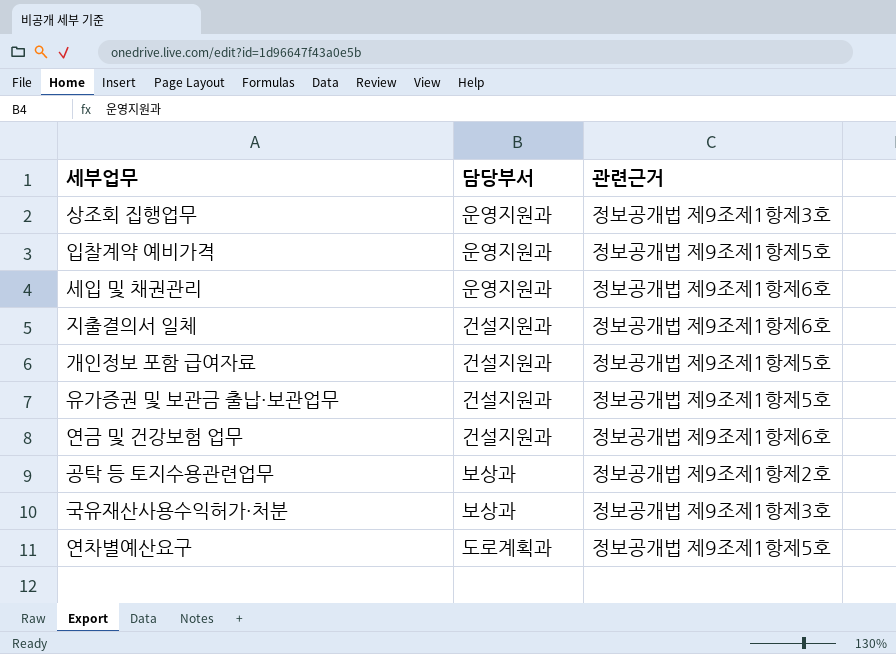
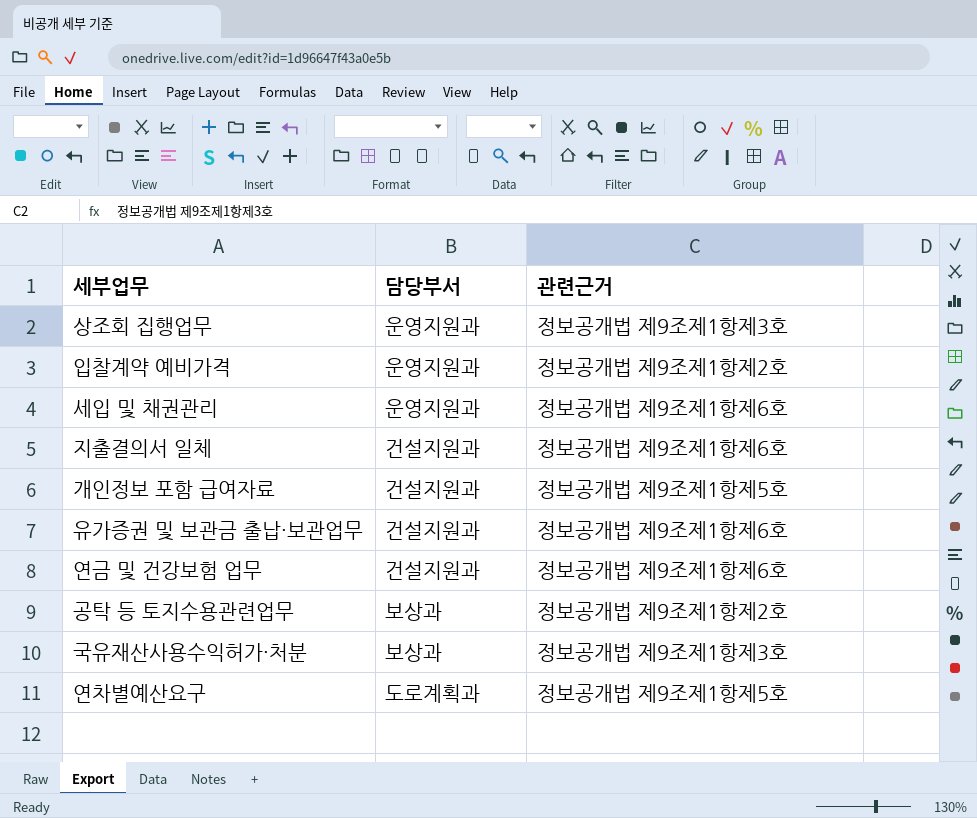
입찰계약 예비가격 | 관련근거: 정보공개법 제9조제1항제5호 -> 정보공개법 제9조제1항제2호
유가증권 및 보관금 출납·보관업무 | 관련근거: 정보공개법 제9조제1항제5호 -> 정보공개법 제9조제1항제6호

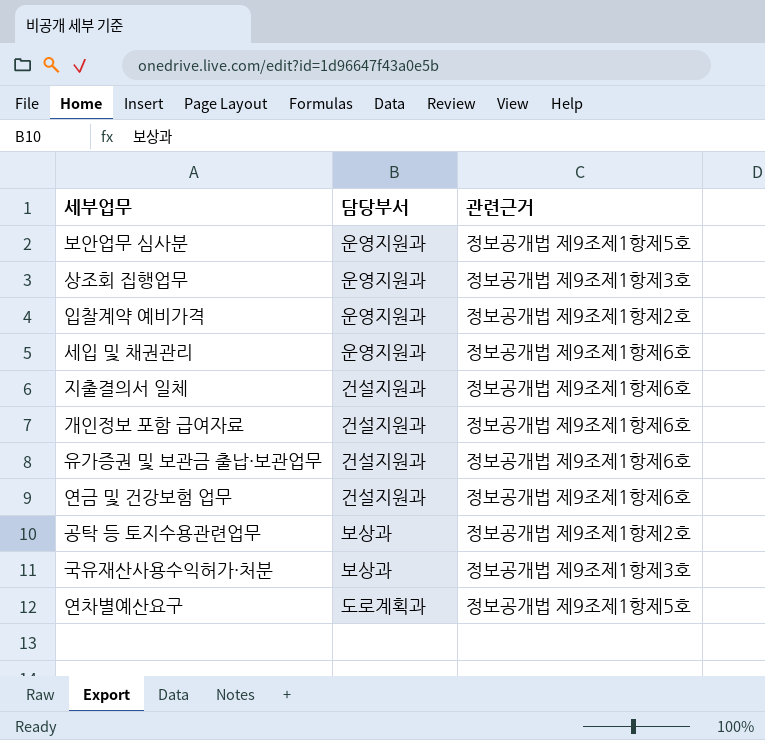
row 보안업무 심사분: none -> 운영지원과 | 정보공개법 제9조제1항제5호
개인정보 포함 급여자료 | 관련근거: 정보공개법 제9조제1항제5호 -> 정보공개법 제9조제1항제6호

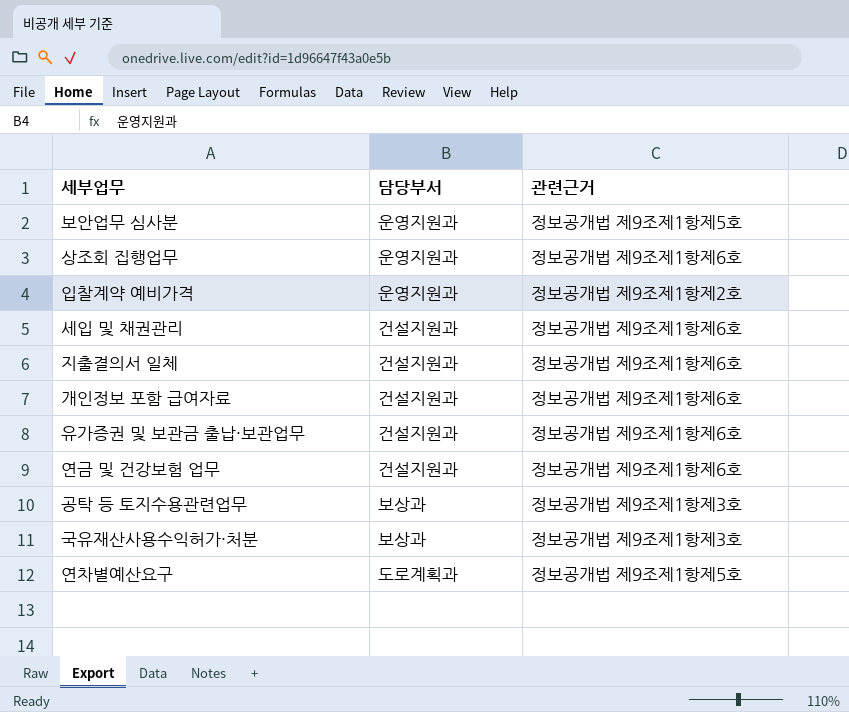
상조회 집행업무 | 관련근거: 정보공개법 제9조제1항제3호 -> 정보공개법 제9조제1항제6호
세입 및 채권관리 | 담당부서: 운영지원과 -> 건설지원과
공탁 등 토지수용관련업무 | 관련근거: 정보공개법 제9조제1항제2호 -> 정보공개법 제9조제1항제3호

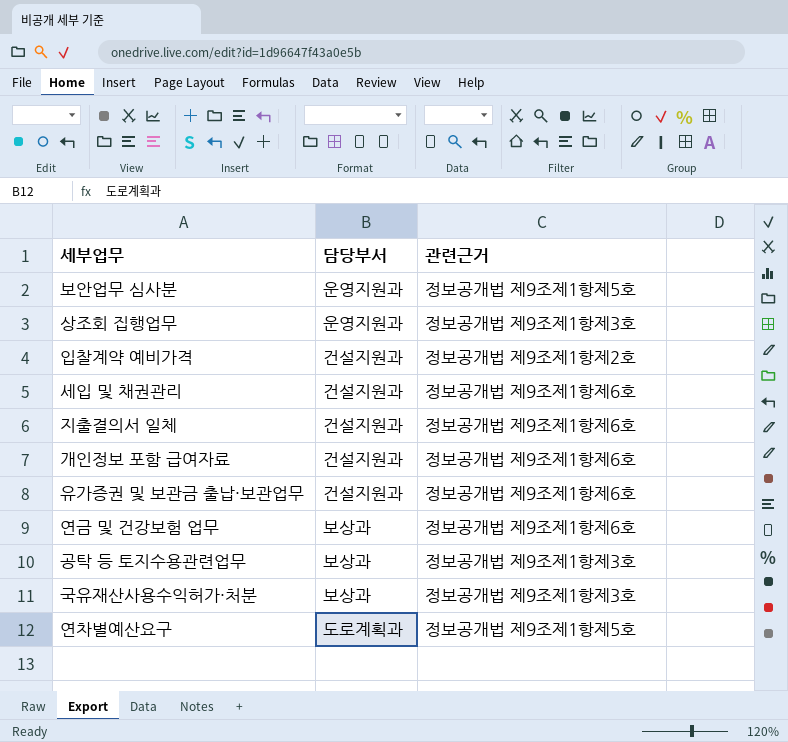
상조회 집행업무 | 관련근거: 정보공개법 제9조제1항제6호 -> 정보공개법 제9조제1항제3호
입찰계약 예비가격 | 담당부서: 운영지원과 -> 건설지원과
연금 및 건강보험 업무 | 담당부서: 건설지원과 -> 보상과

